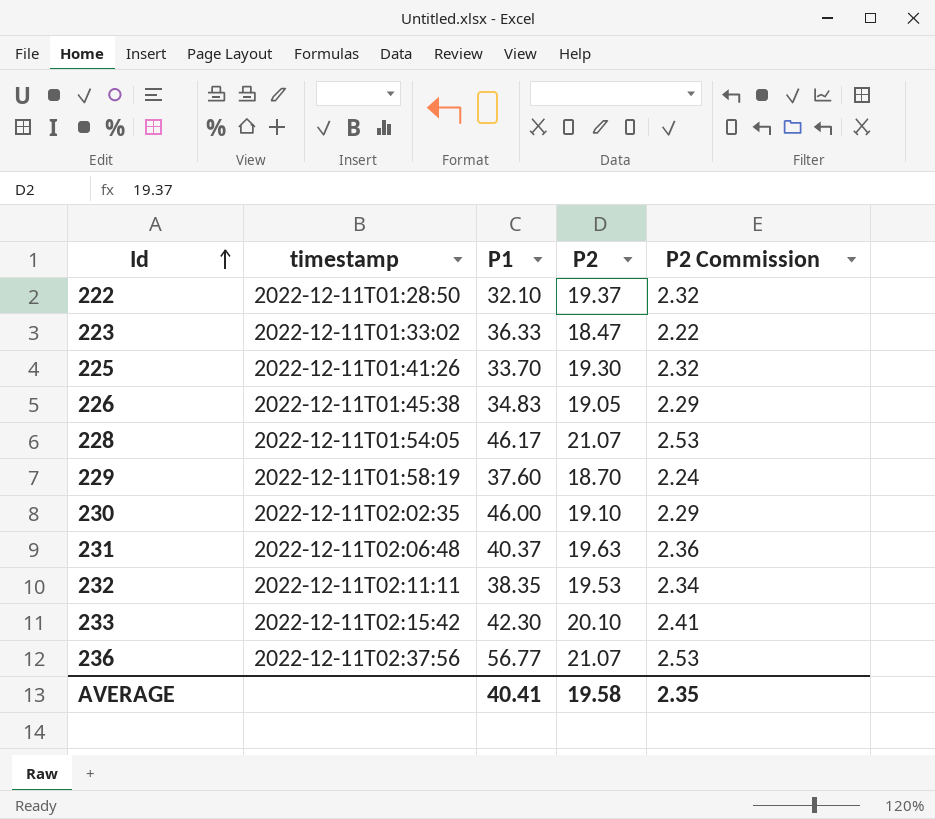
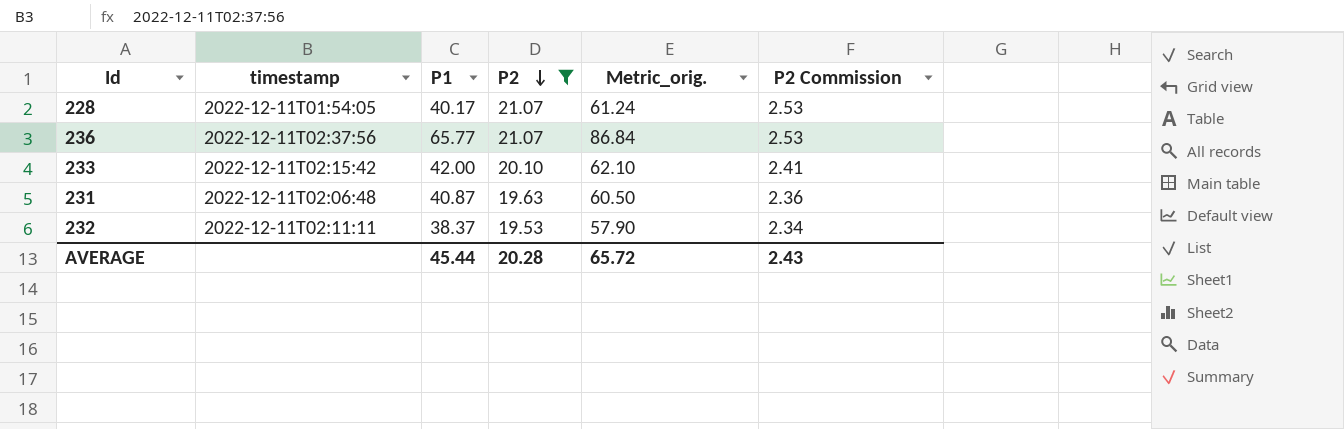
filter: none -> P2 >= 19.53
row order: Id ascending -> P2 descending
column Metric_orig. | formula: none -> [P1] + [P2]
228 | P1: 46.17 -> 40.17
236 | P1: 56.77 -> 65.77
233 | P1: 42.30 -> 42.00
231 | P1: 40.37 -> 40.87
232 | P1: 38.35 -> 38.37
AVERAGE | P1: 40.41 -> 45.44
AVERAGE | P2: 19.58 -> 20.28
AVERAGE | P2 Commission: 2.35 -> 2.43

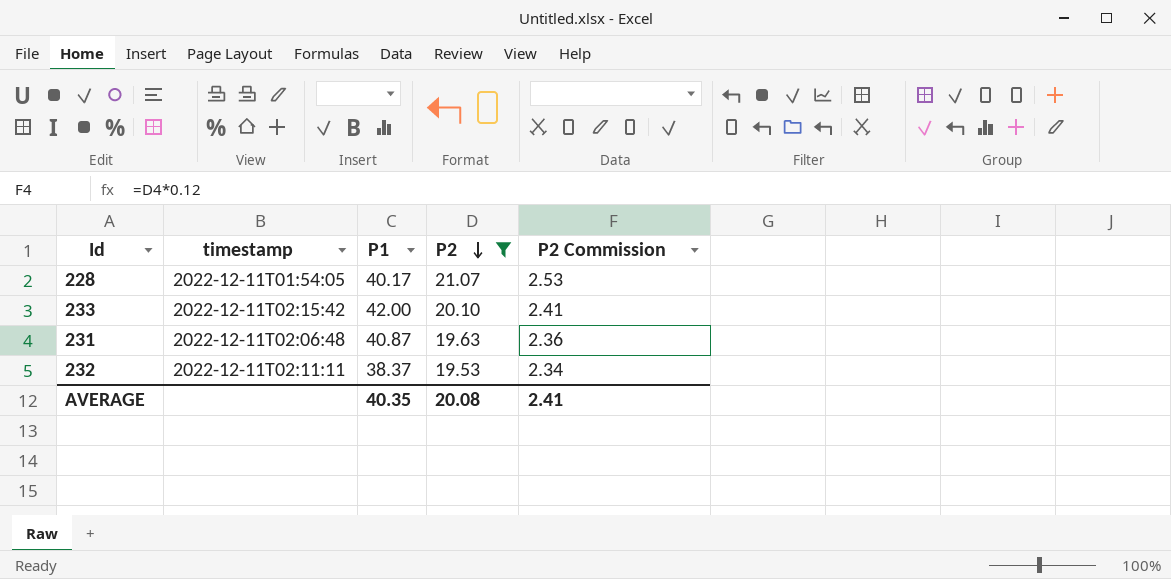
column Metric_orig. | formula: [P1] + [P2] -> none
row 236: 2022-12-11T02:37:56 | 65.77 | 21.07 | 86.84 | 2.53 -> none
AVERAGE | P1: 45.44 -> 40.35
AVERAGE | P2: 20.28 -> 20.08
AVERAGE | P2 Commission: 2.43 -> 2.41

